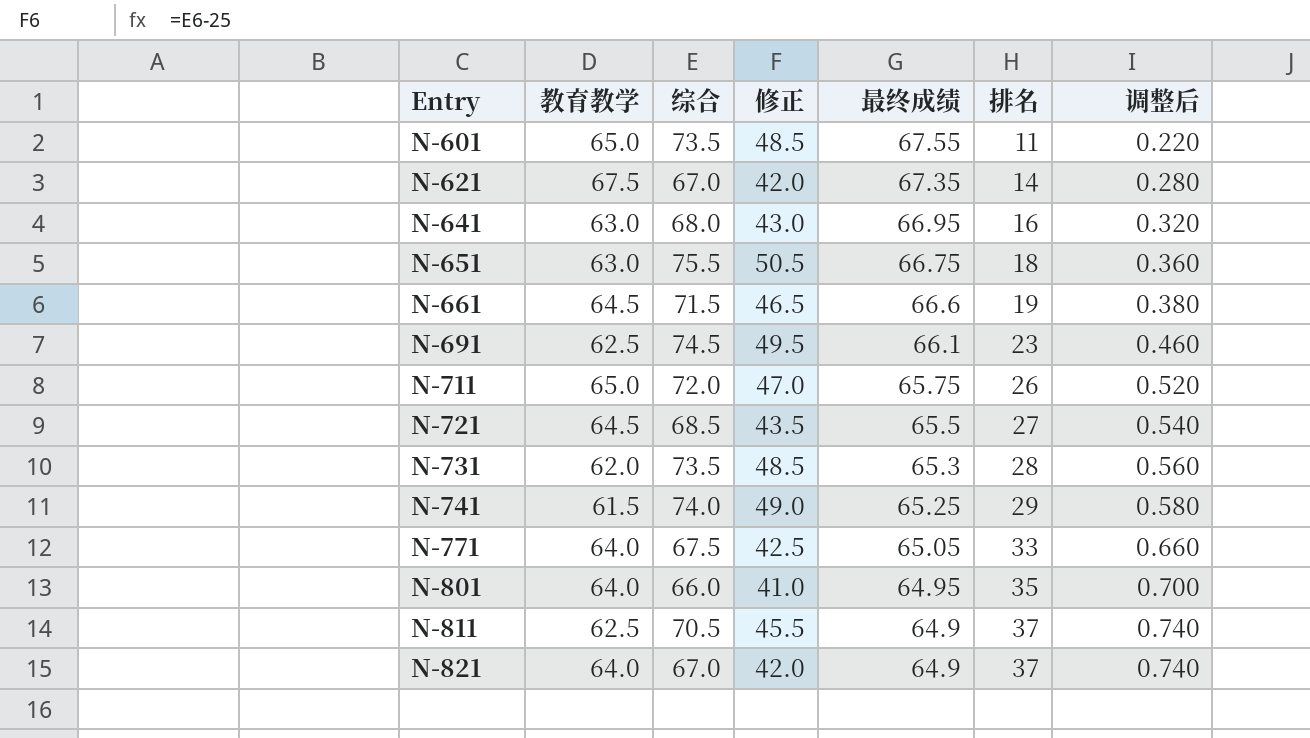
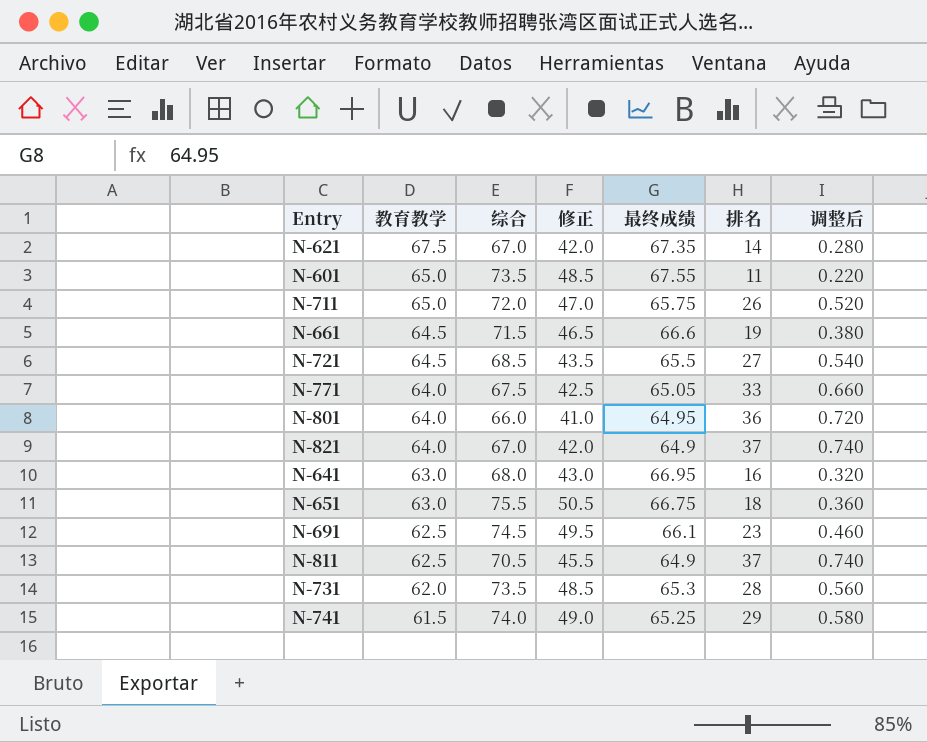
row order: Entry ascending -> 教育教学 descending
N-801 | 排名: 35 -> 36
N-801 | 调整后: 0.700 -> 0.720

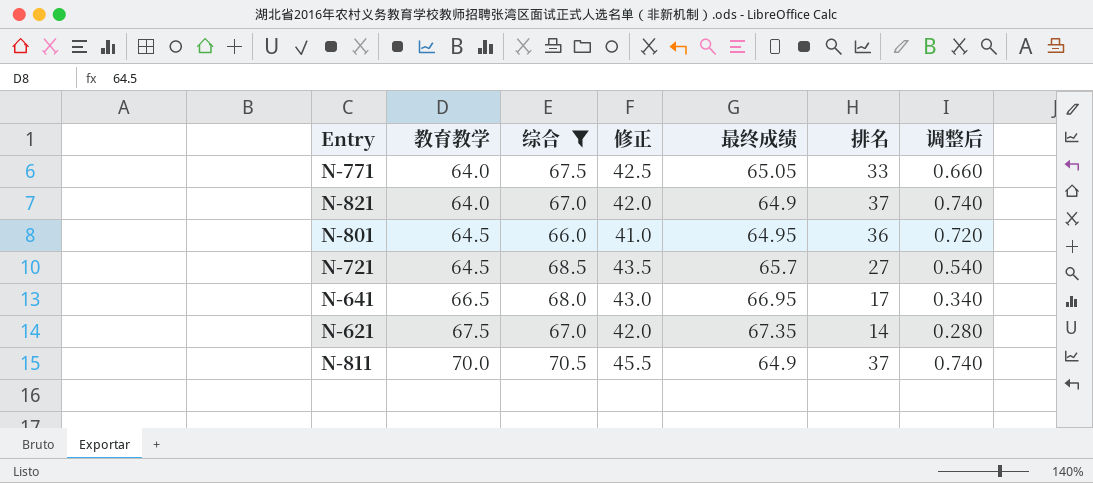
filter: none -> 综合 <= 70.5
row order: 教育教学 descending -> 教育教学 ascending
N-801 | 教育教学: 64.0 -> 64.5
N-721 | 最终成绩: 65.5 -> 65.7
N-641 | 教育教学: 63.0 -> 66.5
N-641 | 排名: 16 -> 17
N-641 | 调整后: 0.320 -> 0.340
N-811 | 教育教学: 62.5 -> 70.0

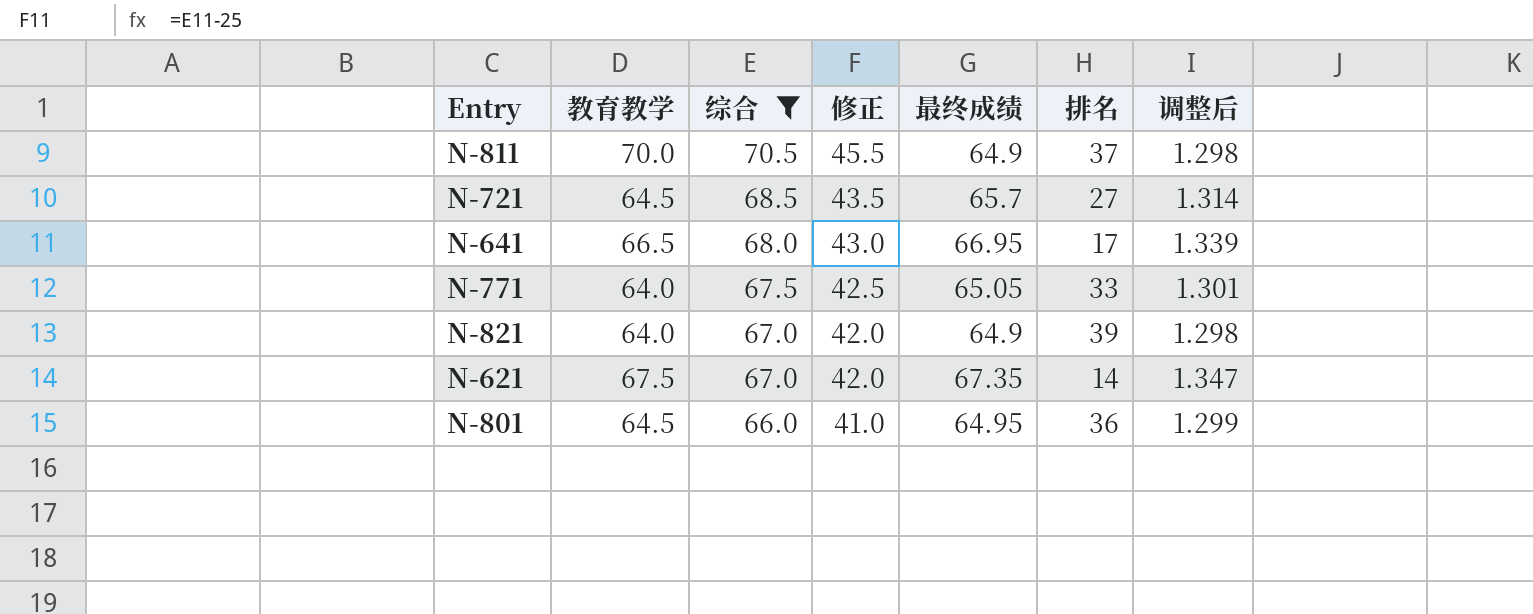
row order: 教育教学 ascending -> 综合 descending
column 调整后 | formula: [排名] * 0.02 -> [最终成绩] * 0.02
N-821 | 排名: 37 -> 39

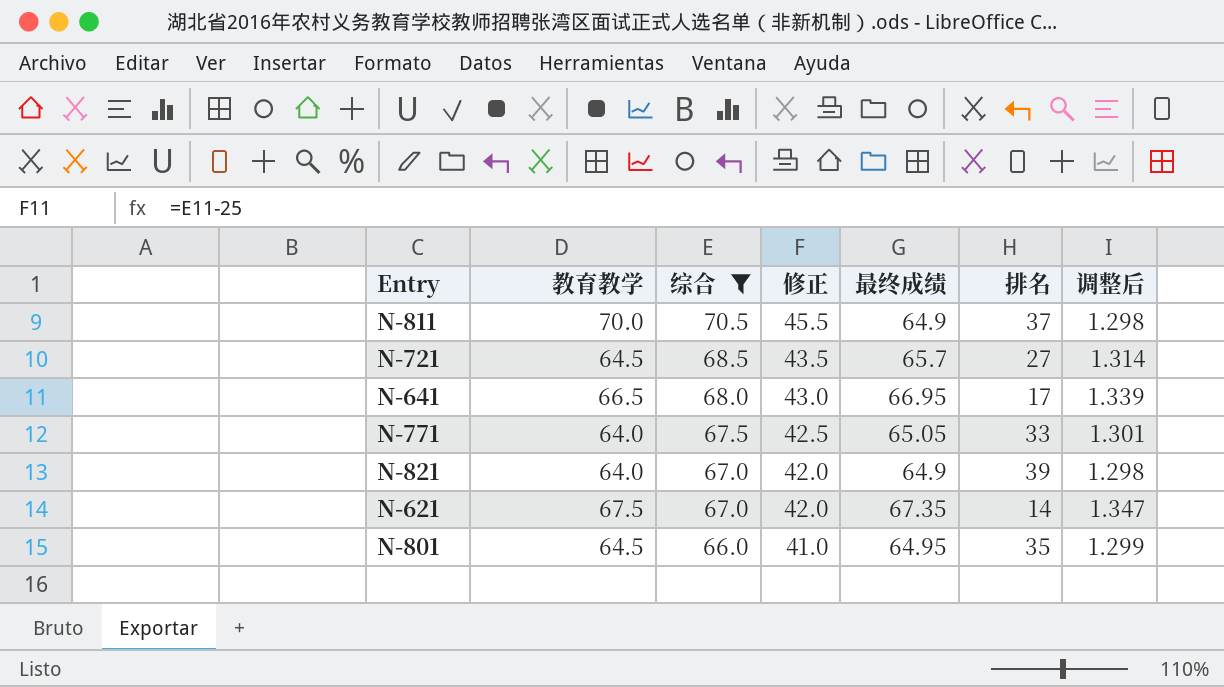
N-801 | 排名: 36 -> 35

